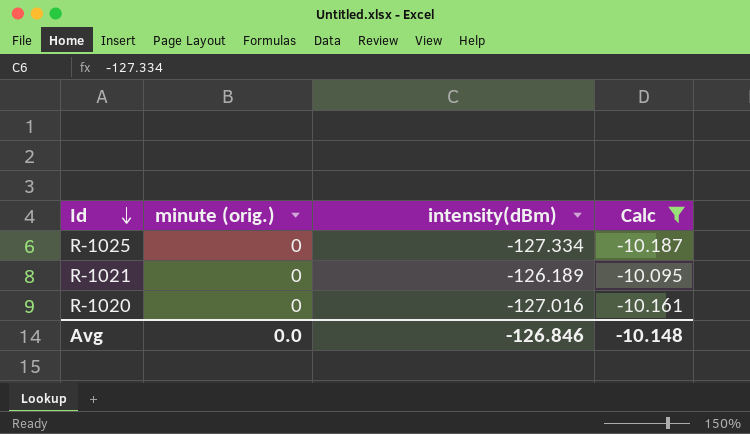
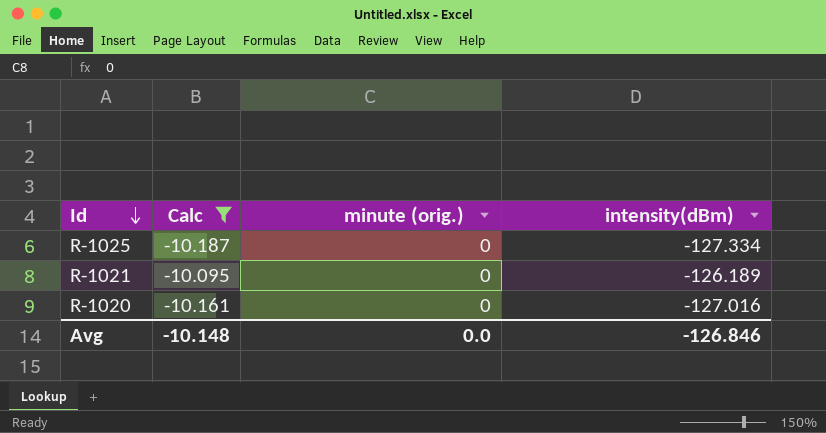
column Calc | position: 4 -> 2

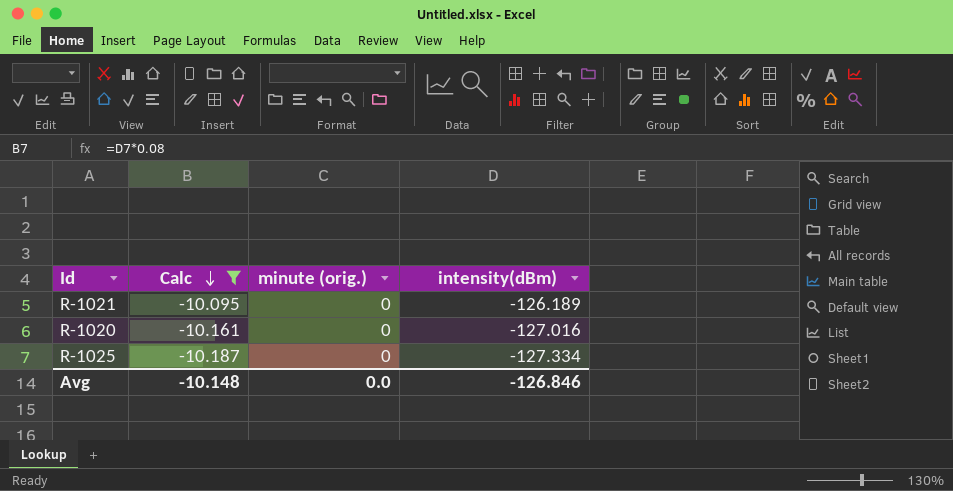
row order: Id descending -> Calc descending

